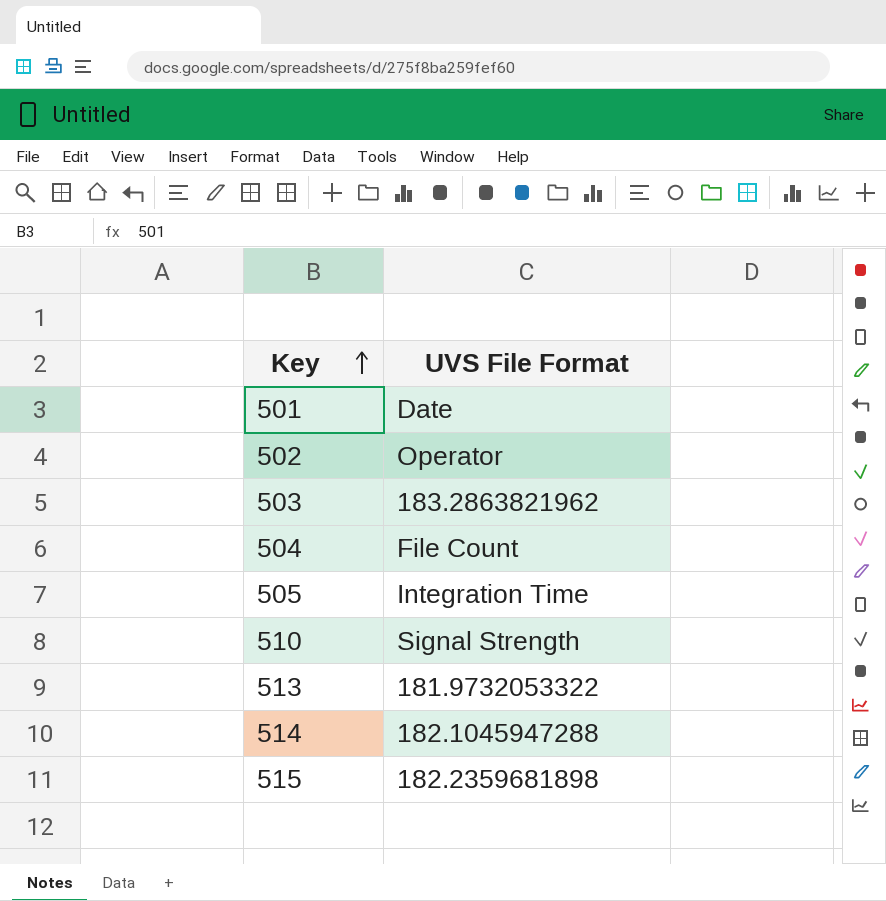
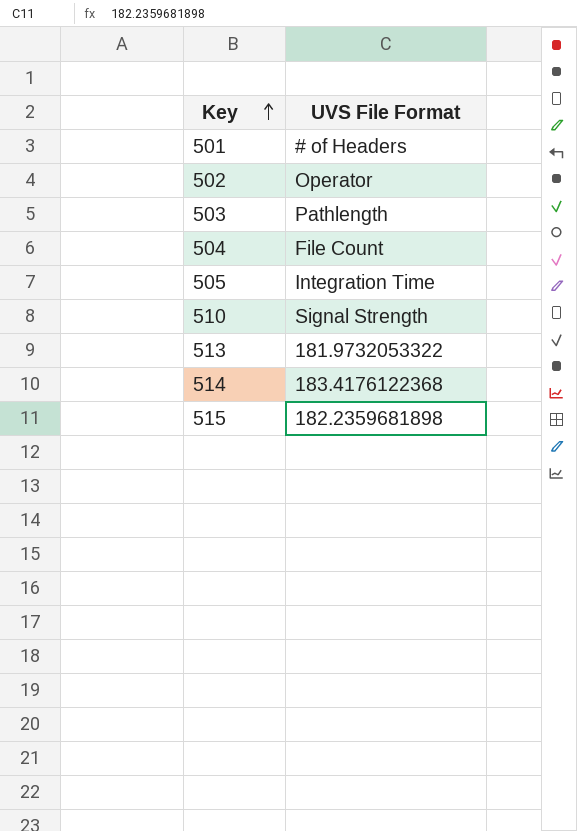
501 | UVS File Format: Date -> # of Headers
503 | UVS File Format: 183.2863821962 -> Pathlength
514 | UVS File Format: 182.1045947288 -> 183.4176122368

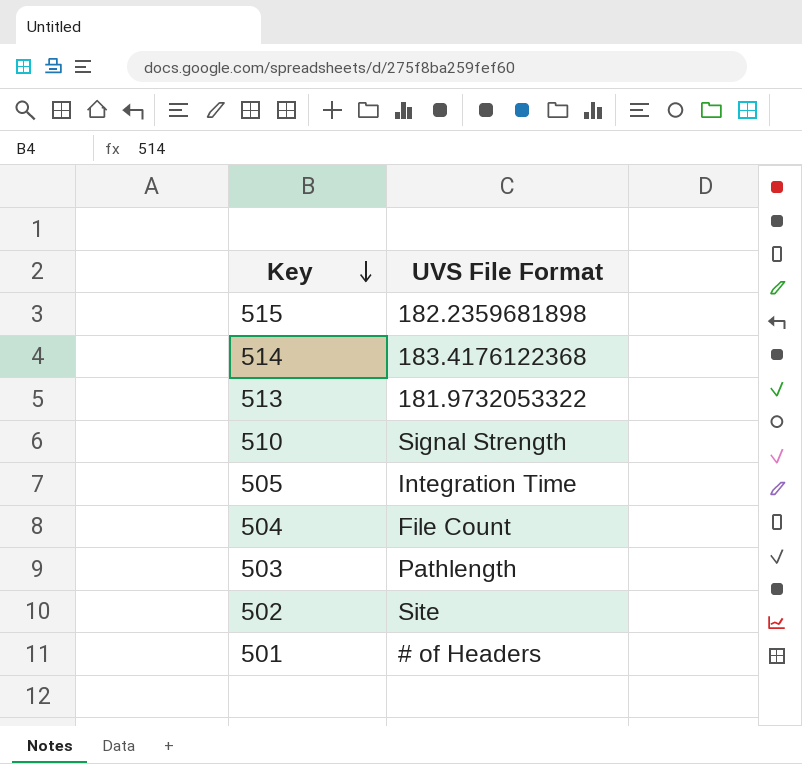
row order: Key ascending -> Key descending
502 | UVS File Format: Operator -> Site

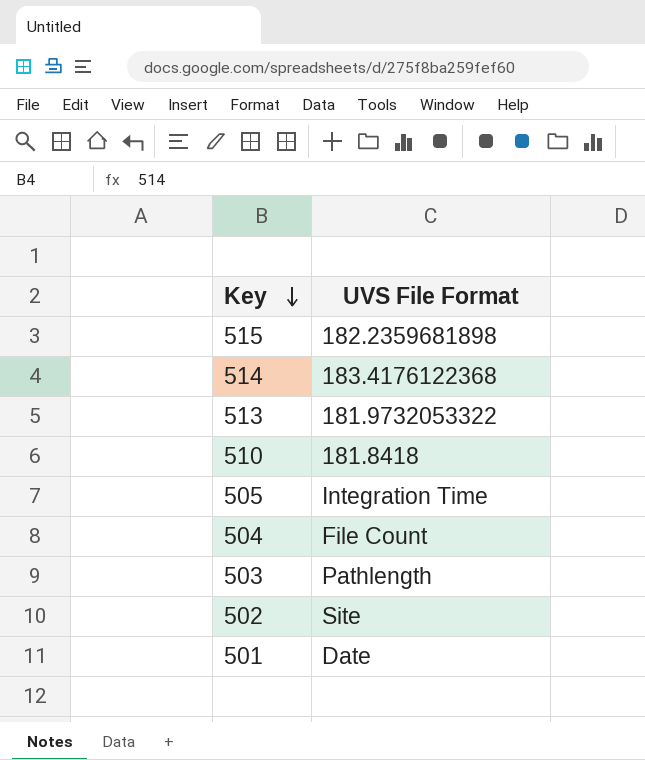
510 | UVS File Format: Signal Strength -> 181.8418
501 | UVS File Format: # of Headers -> Date

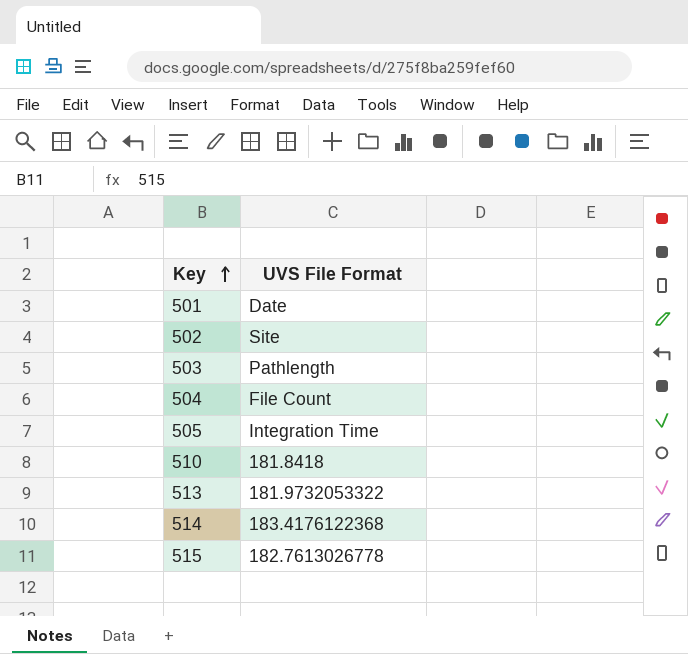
row order: Key descending -> Key ascending
515 | UVS File Format: 182.2359681898 -> 182.7613026778

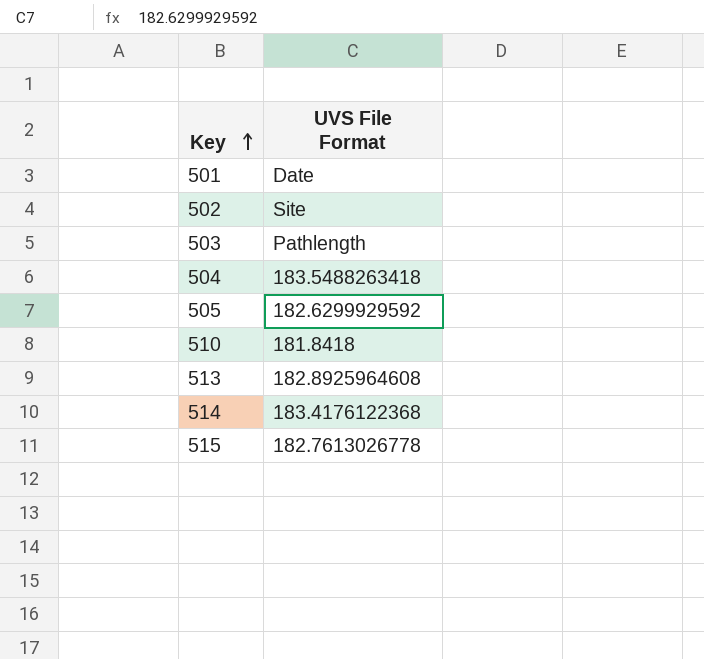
504 | UVS File Format: File Count -> 183.5488263418
505 | UVS File Format: Integration Time -> 182.6299929592
513 | UVS File Format: 181.9732053322 -> 182.8925964608

